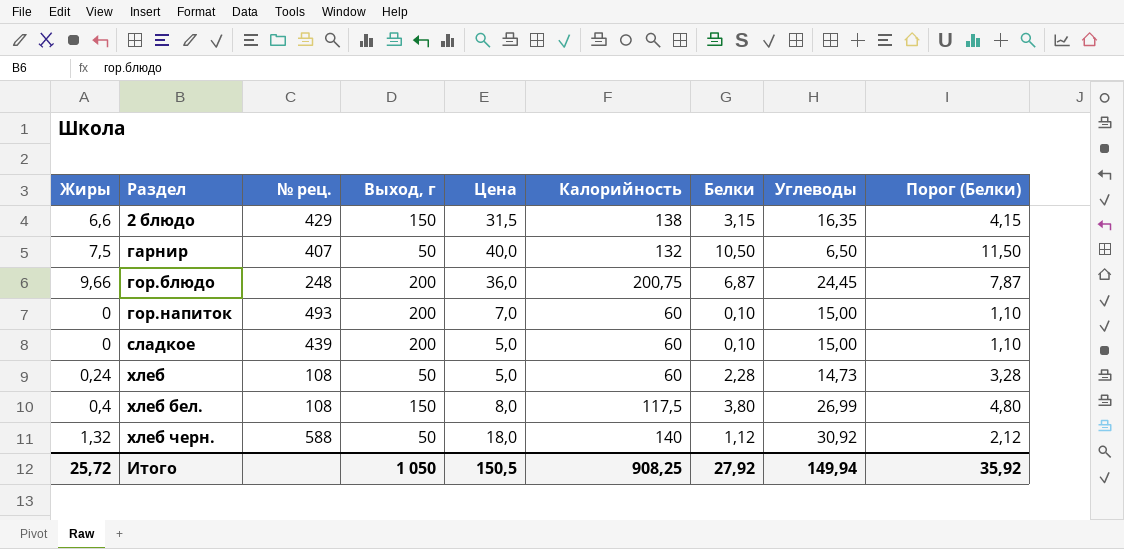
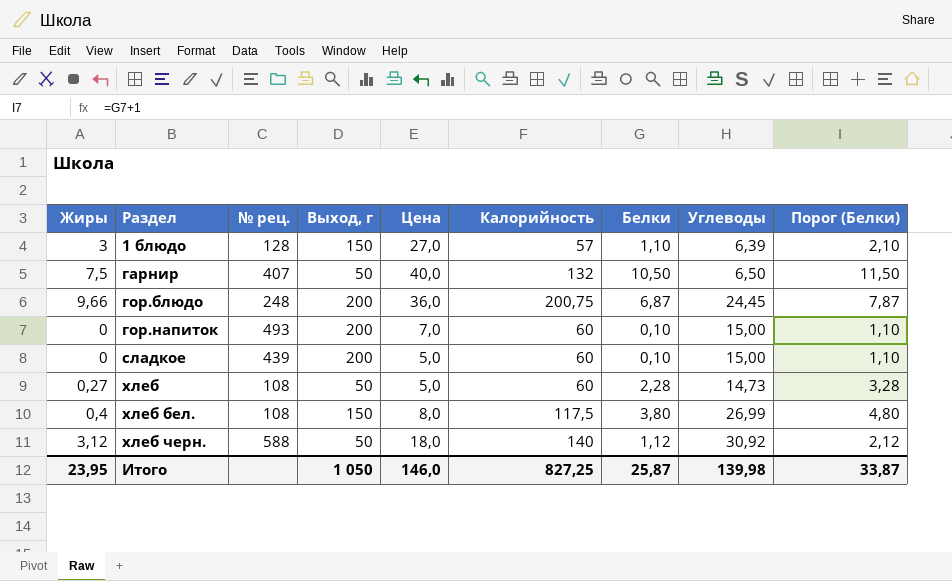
row 2 блюдо: 6,6 | 429 | 150 | 31,5 | 138 | 3,15 | 16,35 | 4,15 -> none
row 1 блюдо: none -> 3 | 128 | 150 | 27,0 | 57 | 1,10 | 6,39 | 2,10
хлеб | Жиры: 0,24 -> 0,27
хлеб черн. | Жиры: 1,32 -> 3,12
Итого | Жиры: 25,72 -> 23,95
Итого | Цена: 150,5 -> 146,0
Итого | Калорийность: 908,25 -> 827,25
Итого | Белки: 27,92 -> 25,87
Итого | Углеводы: 149,94 -> 139,98
Итого | Порог (Белки): 35,92 -> 33,87

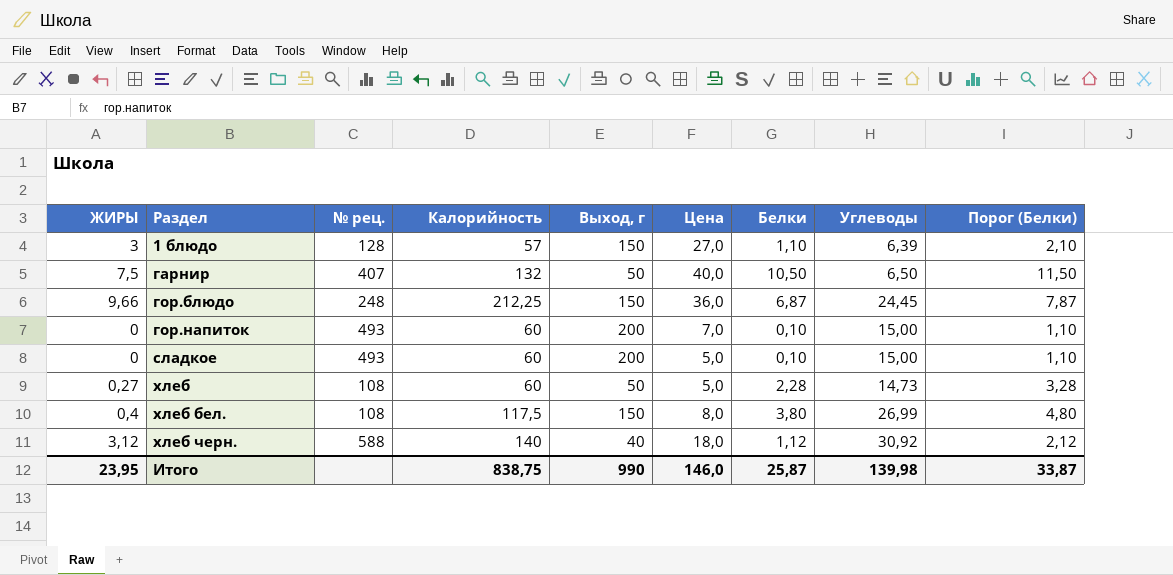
column name: Жиры -> ЖИРЫ
column Калорийность | position: 6 -> 4
гор.блюдо | Калорийность: 200,75 -> 212,25
гор.блюдо | Выход, г: 200 -> 150
сладкое | № рец.: 439 -> 493
хлеб черн. | Выход, г: 50 -> 40
Итого | Калорийность: 827,25 -> 838,75
Итого | Выход, г: 1 050 -> 990

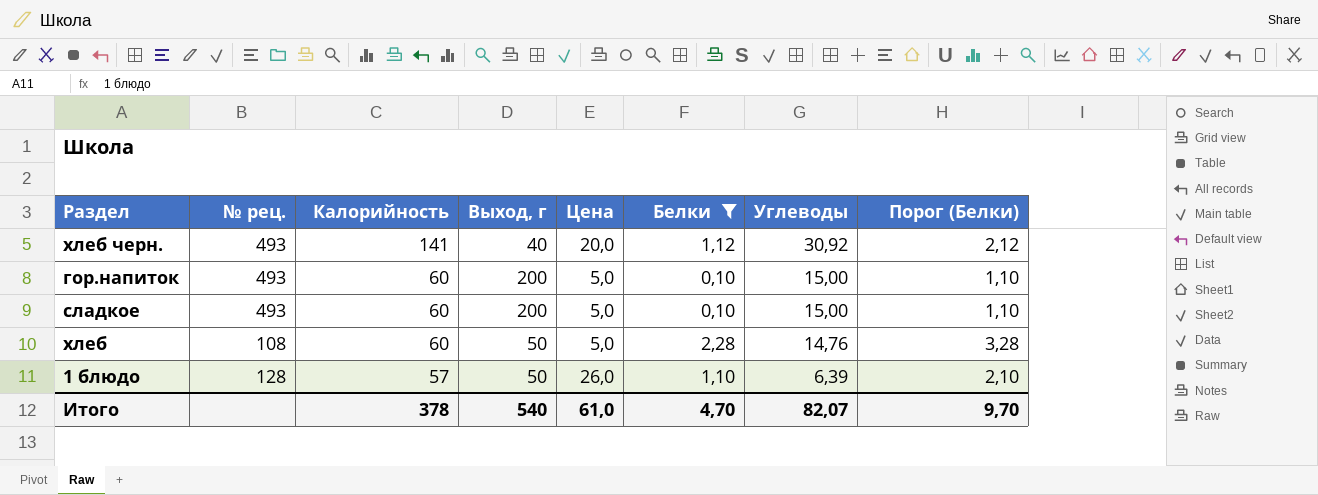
filter: none -> Белки <= 2,28
row order: Раздел ascending -> Калорийность descending
column ЖИРЫ | position: 1 -> none
хлеб черн. | № рец.: 588 -> 493
хлеб черн. | Калорийность: 140 -> 141
хлеб черн. | Цена: 18,0 -> 20,0
гор.напиток | Цена: 7,0 -> 5,0
хлеб | Углеводы: 14,73 -> 14,76
1 блюдо | Выход, г: 150 -> 50
1 блюдо | Цена: 27,0 -> 26,0
Итого | Калорийность: 838,75 -> 378
Итого | Выход, г: 990 -> 540
Итого | Цена: 146,0 -> 61,0
Итого | Белки: 25,87 -> 4,70
Итого | Углеводы: 139,98 -> 82,07
Итого | Порог (Белки): 33,87 -> 9,70

